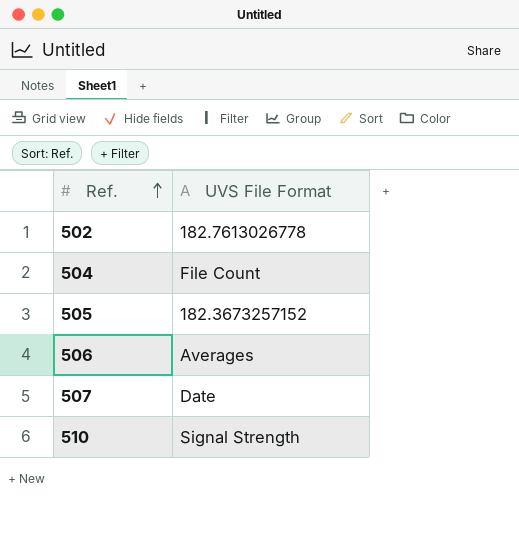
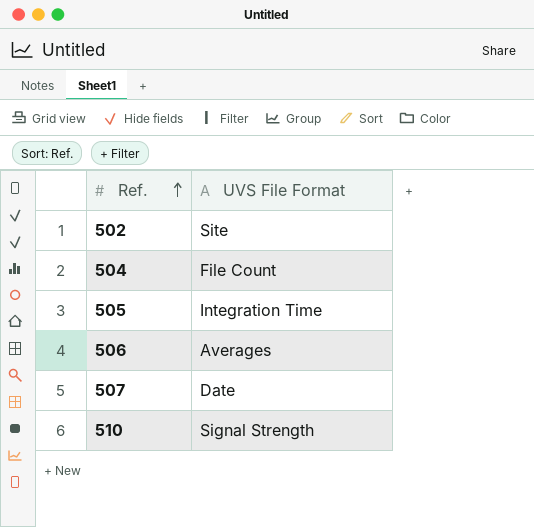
502 | UVS File Format: 182.7613026778 -> Site
505 | UVS File Format: 182.3673257152 -> Integration Time

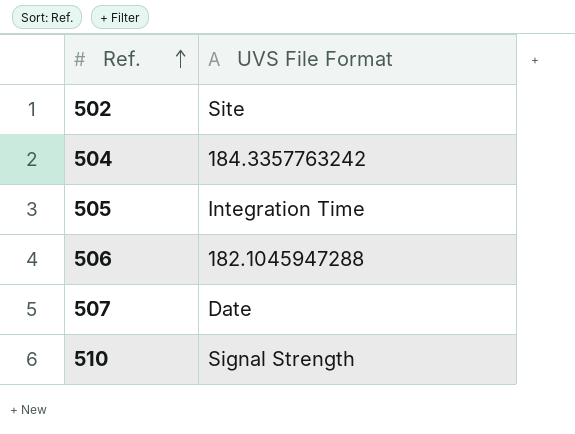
504 | UVS File Format: File Count -> 184.3357763242
506 | UVS File Format: Averages -> 182.1045947288

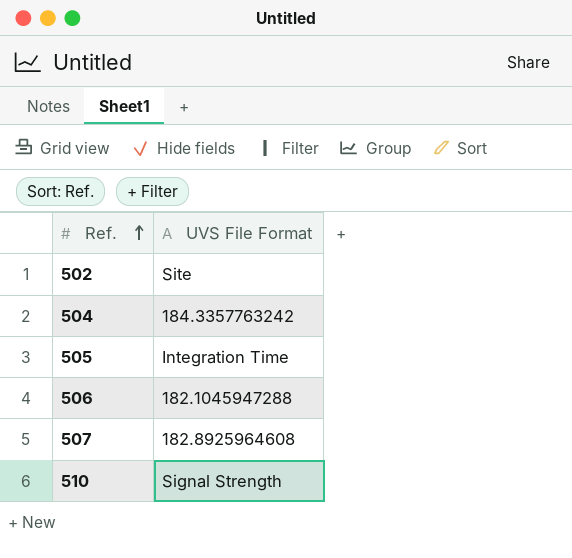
507 | UVS File Format: Date -> 182.8925964608

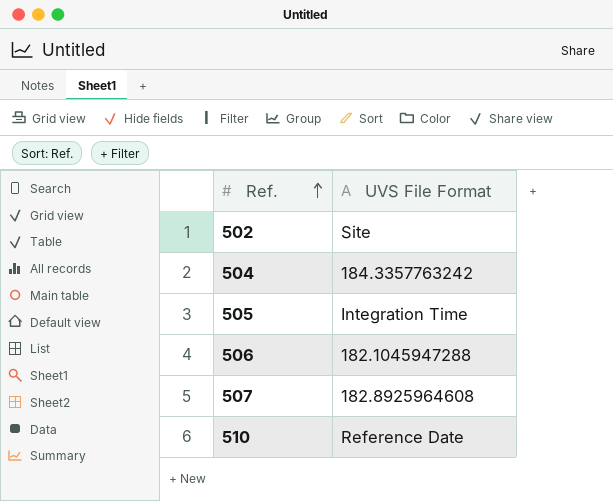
510 | UVS File Format: Signal Strength -> Reference Date

